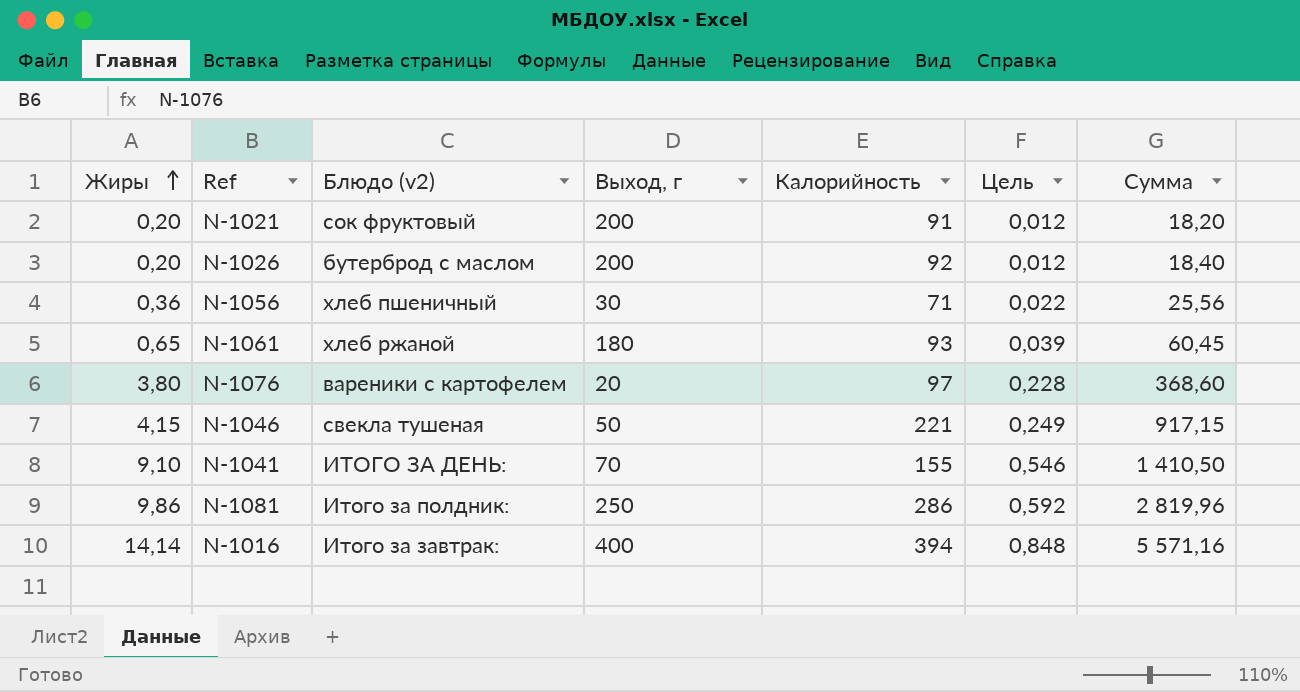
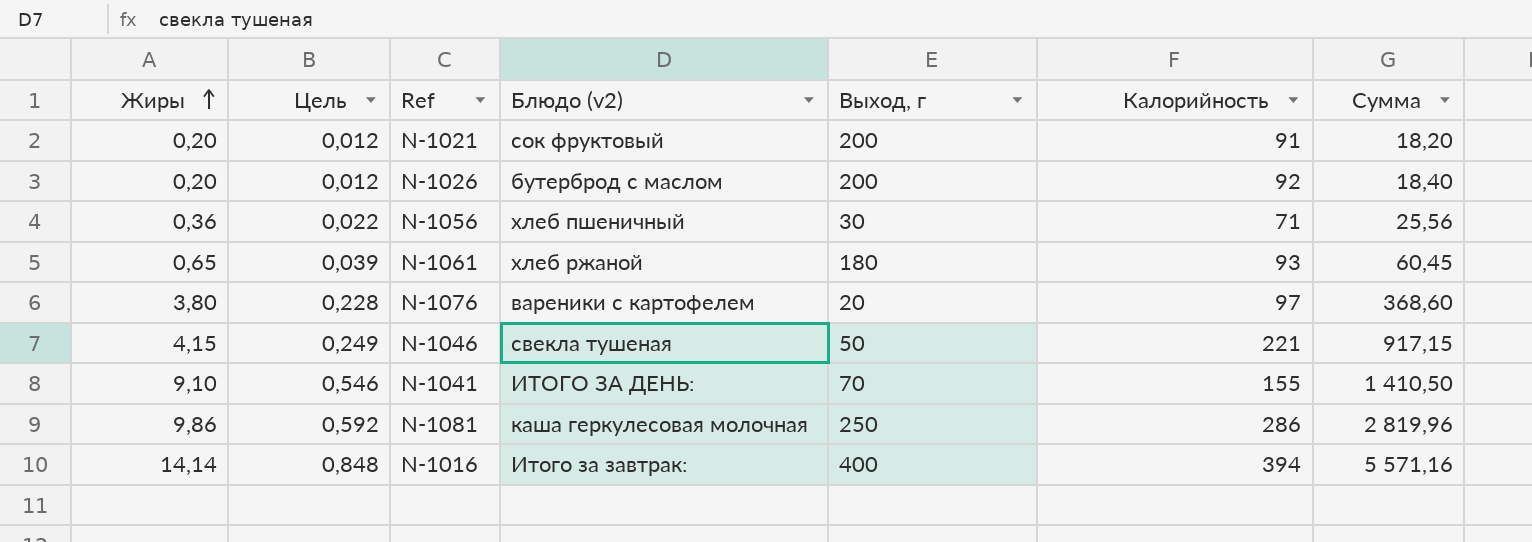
column Цель | position: 6 -> 2
N-1081 | Блюдо (v2): Итого за полдник: -> каша геркулесовая молочная

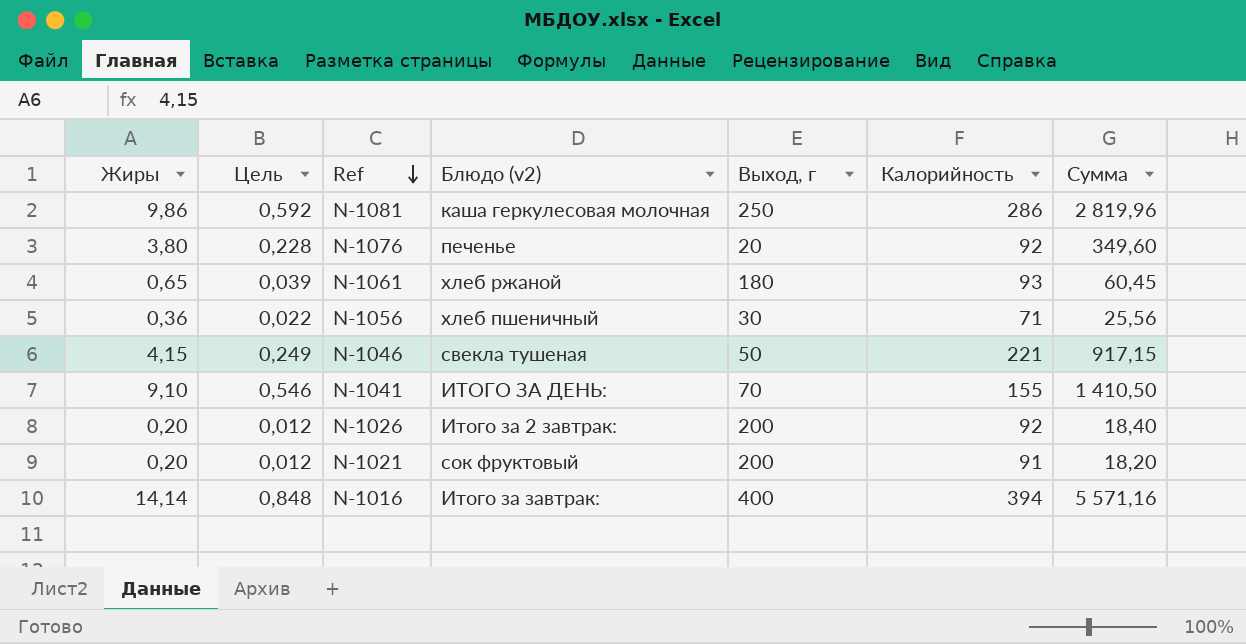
row order: Жиры ascending -> Ref descending
N-1076 | Блюдо (v2): вареники с картофелем -> печенье
N-1076 | Калорийность: 97 -> 92
N-1076 | Сумма: 368,60 -> 349,60
N-1026 | Блюдо (v2): бутерброд с маслом -> Итого за 2 завтрак:

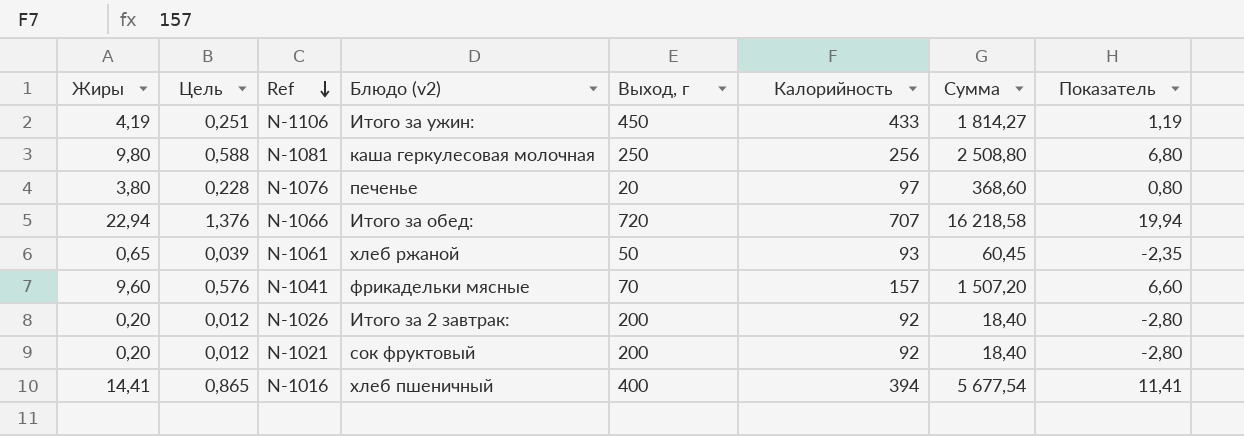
column Показатель | formula: none -> [Жиры] - 3
row N-1056: 0,36 | 0,022 | хлеб пшеничный | 30 | 71 | 25,56 -> none
row N-1046: 4,15 | 0,249 | свекла тушеная | 50 | 221 | 917,15 -> none
row N-1106: none -> 4,19 | 0,251 | Итого за ужин: | 450 | 433 | 1 814,27 | 1,19
N-1081 | Жиры: 9,86 -> 9,80
N-1081 | Цель: 0,592 -> 0,588
N-1081 | Калорийность: 286 -> 256
N-1081 | Сумма: 2 819,96 -> 2 508,80
N-1076 | Калорийность: 92 -> 97
N-1076 | Сумма: 349,60 -> 368,60
row N-1066: none -> 22,94 | 1,376 | Итого за обед: | 720 | 707 | 16 218,58 | 19,94
N-1061 | Выход, г: 180 -> 50
N-1041 | Жиры: 9,10 -> 9,60
N-1041 | Цель: 0,546 -> 0,576
N-1041 | Блюдо (v2): ИТОГО ЗА ДЕНЬ: -> фрикадельки мясные
N-1041 | Калорийность: 155 -> 157
N-1041 | Сумма: 1 410,50 -> 1 507,20
N-1021 | Калорийность: 91 -> 92
N-1021 | Сумма: 18,20 -> 18,40
N-1016 | Жиры: 14,14 -> 14,41
N-1016 | Цель: 0,848 -> 0,865
N-1016 | Блюдо (v2): Итого за завтрак: -> хлеб пшеничный
N-1016 | Сумма: 5 571,16 -> 5 677,54

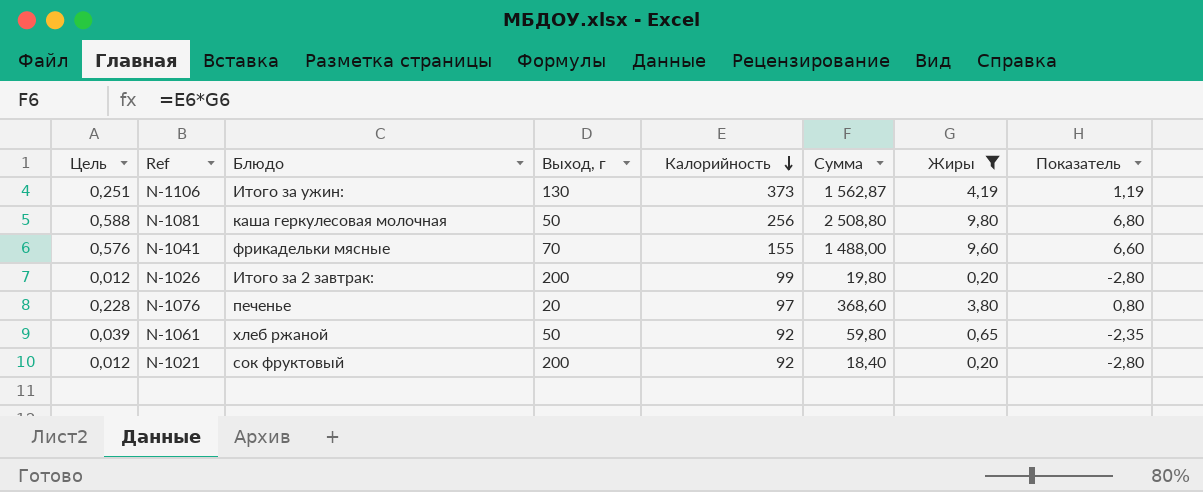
filter: none -> Жиры <= 9,80
row order: Ref descending -> Калорийность descending
column name: Блюдо (v2) -> Блюдо
column Жиры | position: 1 -> 7
N-1106 | Выход, г: 450 -> 130
N-1106 | Калорийность: 433 -> 373
N-1106 | Сумма: 1 814,27 -> 1 562,87
N-1081 | Выход, г: 250 -> 50
N-1041 | Калорийность: 157 -> 155
N-1041 | Сумма: 1 507,20 -> 1 488,00
N-1026 | Калорийность: 92 -> 99
N-1026 | Сумма: 18,40 -> 19,80
N-1061 | Калорийность: 93 -> 92
N-1061 | Сумма: 60,45 -> 59,80

